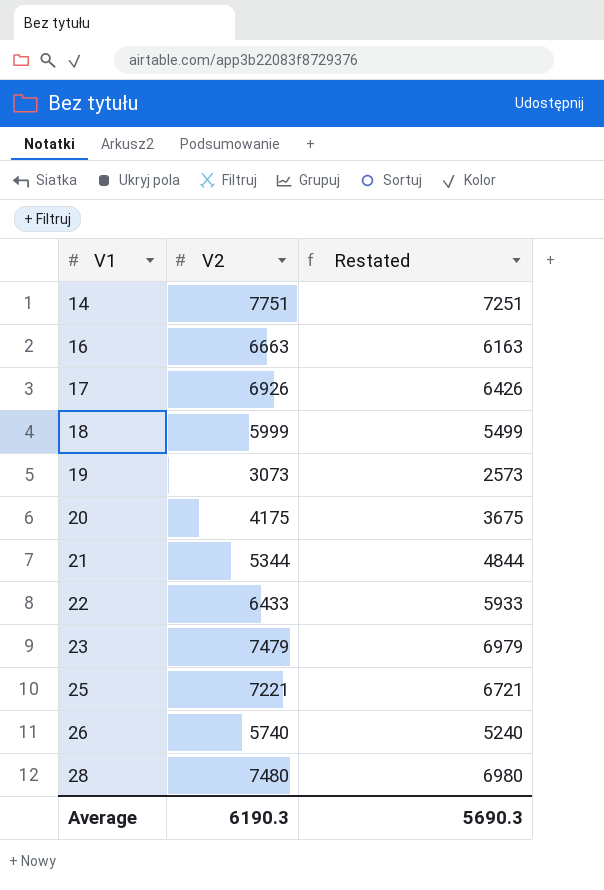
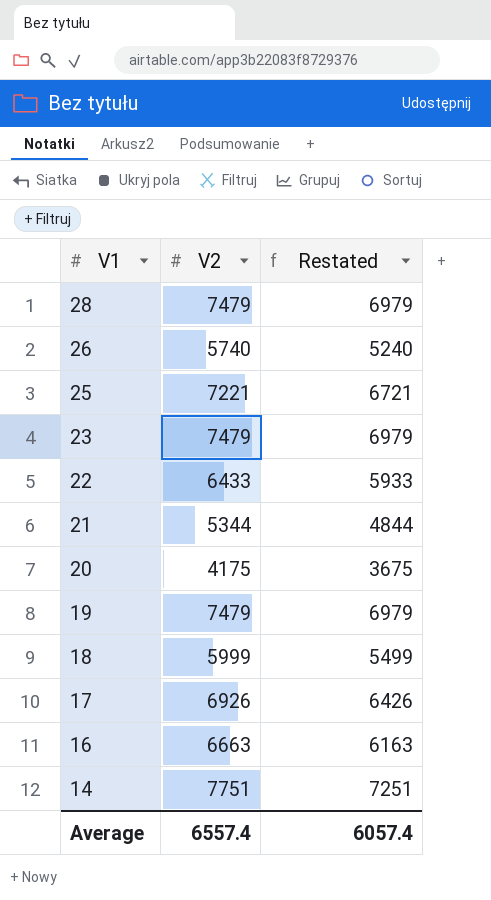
row order: V1 ascending -> V1 descending
28 | V2: 7480 -> 7479
28 | Restated: 6980 -> 6979
19 | V2: 3073 -> 7479
19 | Restated: 2573 -> 6979
Average | V2: 6190.3 -> 6557.4
Average | Restated: 5690.3 -> 6057.4

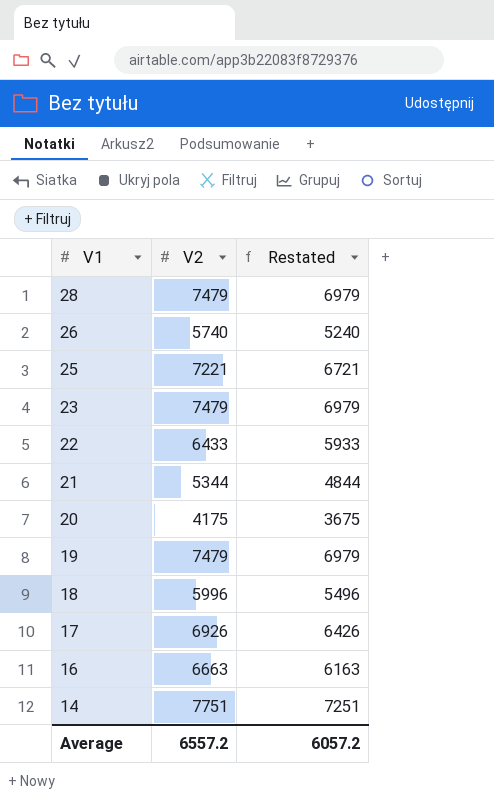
18 | V2: 5999 -> 5996
18 | Restated: 5499 -> 5496
Average | V2: 6557.4 -> 6557.2
Average | Restated: 6057.4 -> 6057.2

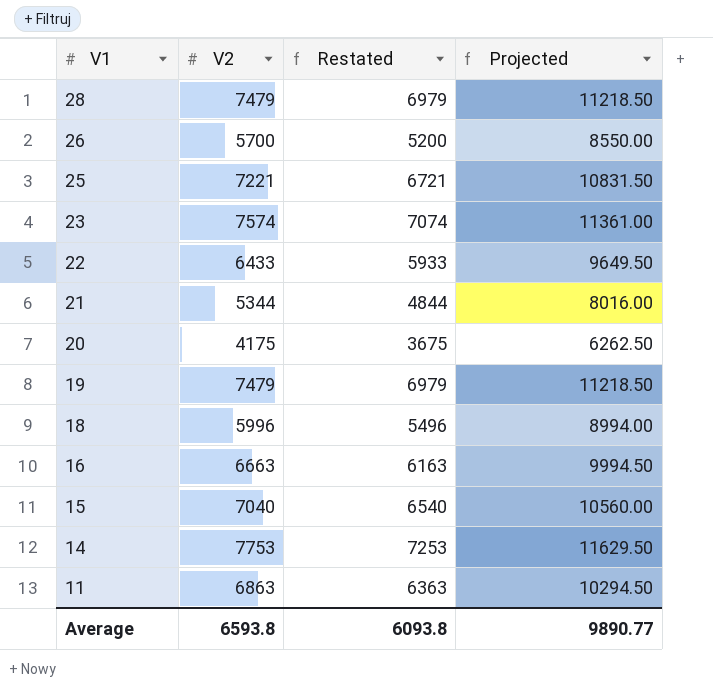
column Projected | formula: none -> [V2] * 1.5
row 17: 6926 | 6426 -> none
26 | V2: 5740 -> 5700
26 | Restated: 5240 -> 5200
23 | V2: 7479 -> 7574
23 | Restated: 6979 -> 7074
row 15: none -> 7040 | 6540 | 10560.00
14 | V2: 7751 -> 7753
14 | Restated: 7251 -> 7253
row 11: none -> 6863 | 6363 | 10294.50
Average | V2: 6557.2 -> 6593.8
Average | Restated: 6057.2 -> 6093.8

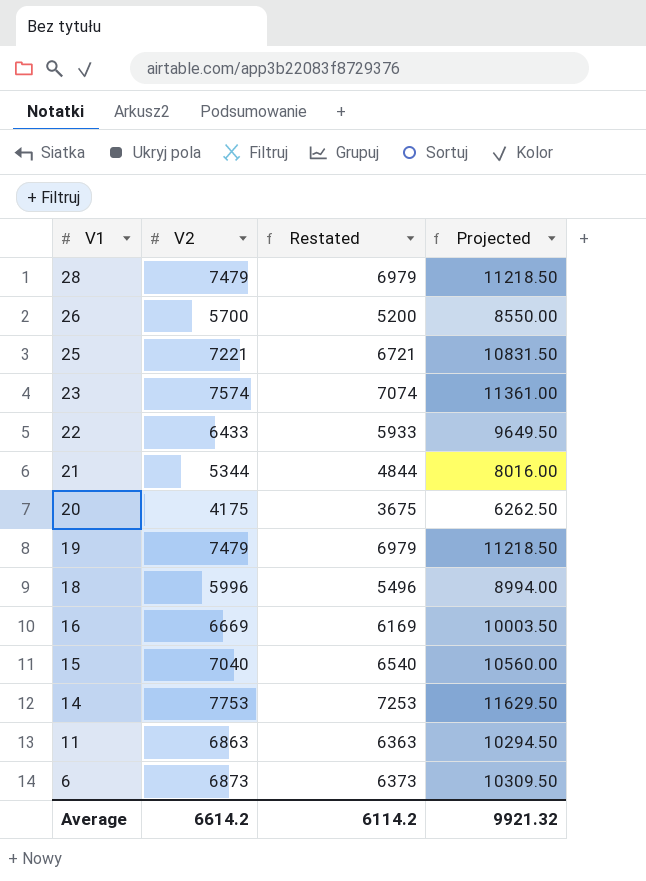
16 | V2: 6663 -> 6669
16 | Restated: 6163 -> 6169
16 | Projected: 9994.50 -> 10003.50
row 6: none -> 6873 | 6373 | 10309.50
Average | V2: 6593.8 -> 6614.2
Average | Restated: 6093.8 -> 6114.2
Average | Projected: 9890.77 -> 9921.32

